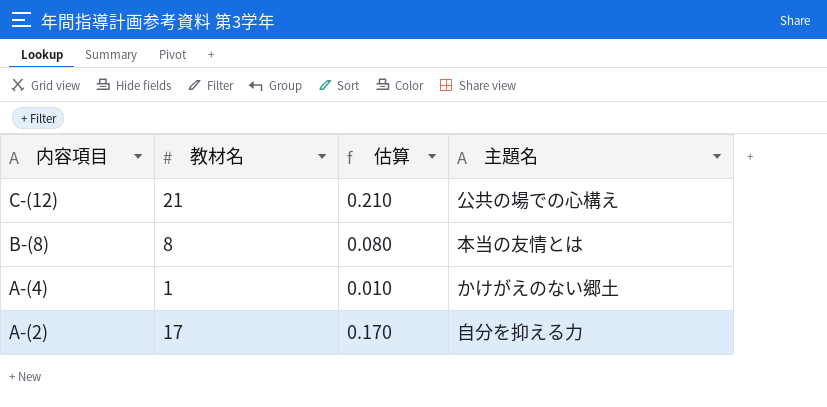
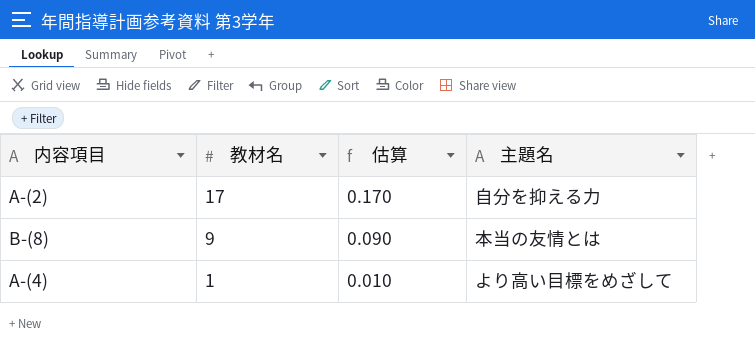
row order: 内容項目 descending -> 教材名 descending
row C-(12): 21 | 0.210 | 公共の場での心構え -> none
B-(8) | 教材名: 8 -> 9
B-(8) | 估算: 0.080 -> 0.090
A-(4) | 主題名: かけがえのない郷土 -> より高い目標をめざして

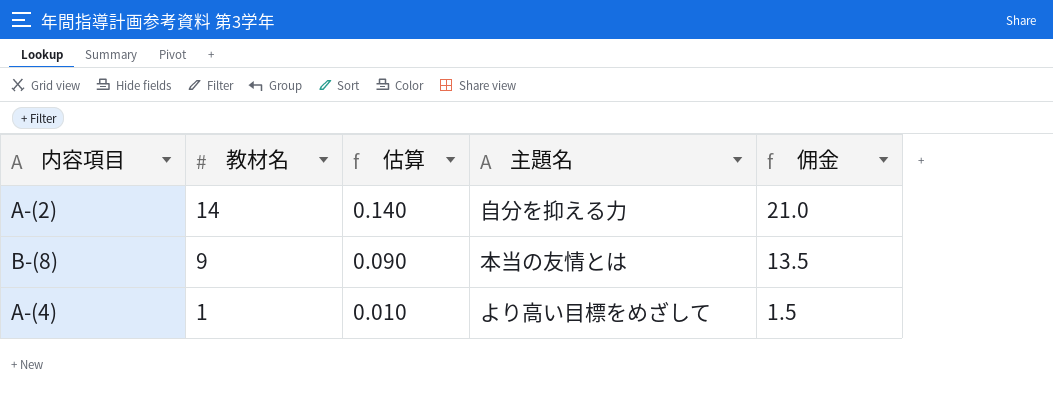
column 佣金 | formula: none -> [教材名] * 1.5
A-(2) | 教材名: 17 -> 14
A-(2) | 估算: 0.170 -> 0.140

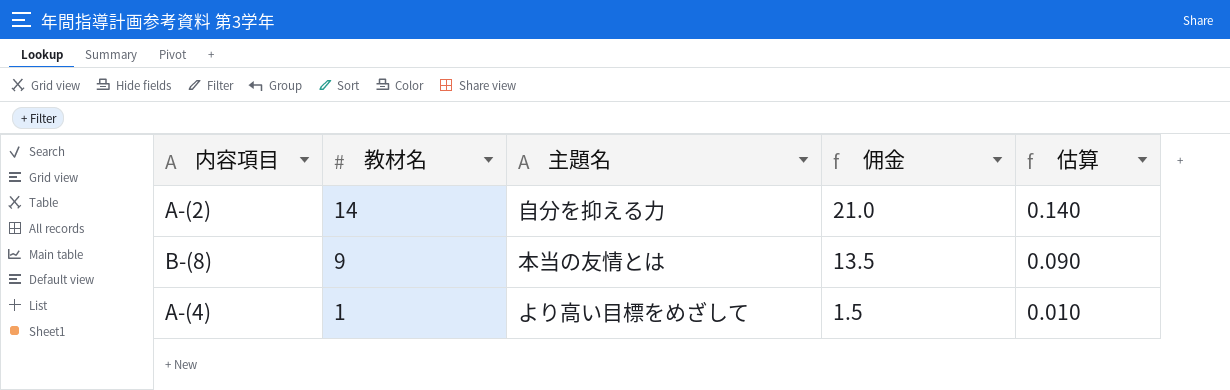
column 估算 | position: 3 -> 5

